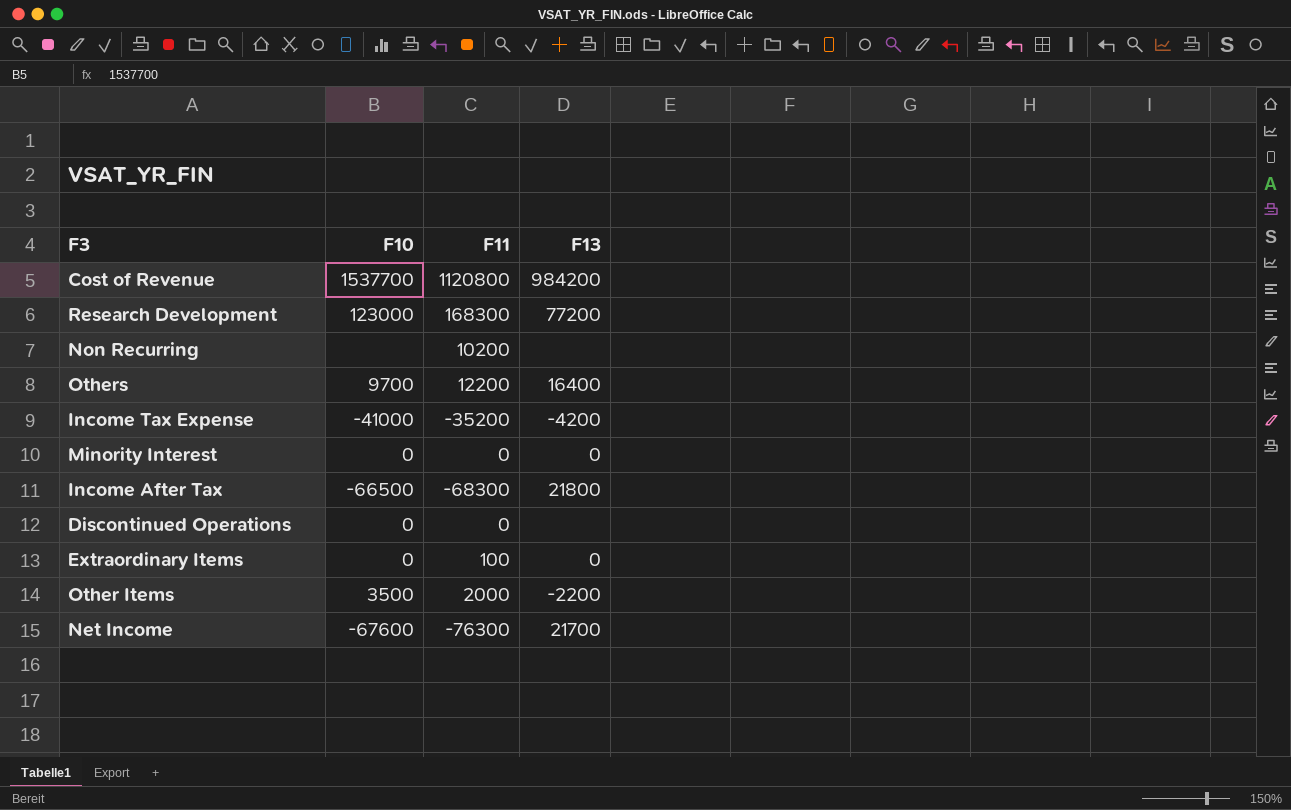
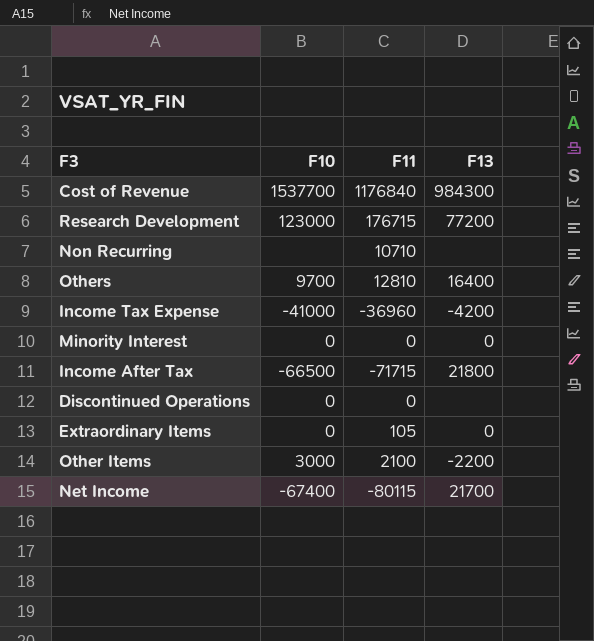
Cost of Revenue | F11: 1120800 -> 1176840
Cost of Revenue | F13: 984200 -> 984300
Research Development | F11: 168300 -> 176715
Non Recurring | F11: 10200 -> 10710
Others | F11: 12200 -> 12810
Income Tax Expense | F11: -35200 -> -36960
Income After Tax | F11: -68300 -> -71715
Extraordinary Items | F11: 100 -> 105
Other Items | F10: 3500 -> 3000
Other Items | F11: 2000 -> 2100
Net Income | F10: -67600 -> -67400
Net Income | F11: -76300 -> -80115

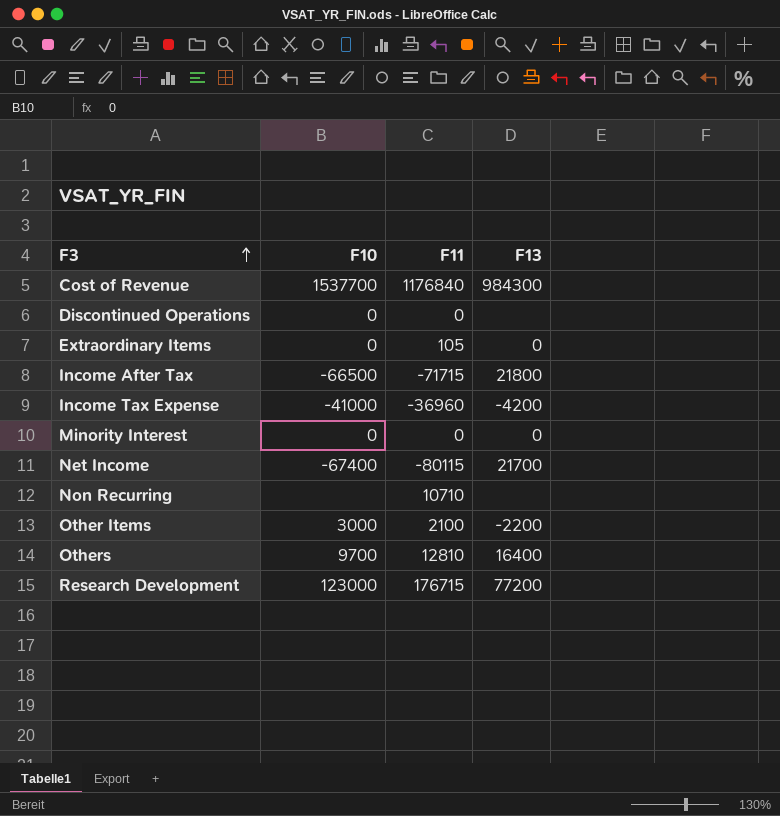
row order: none -> F3 ascending

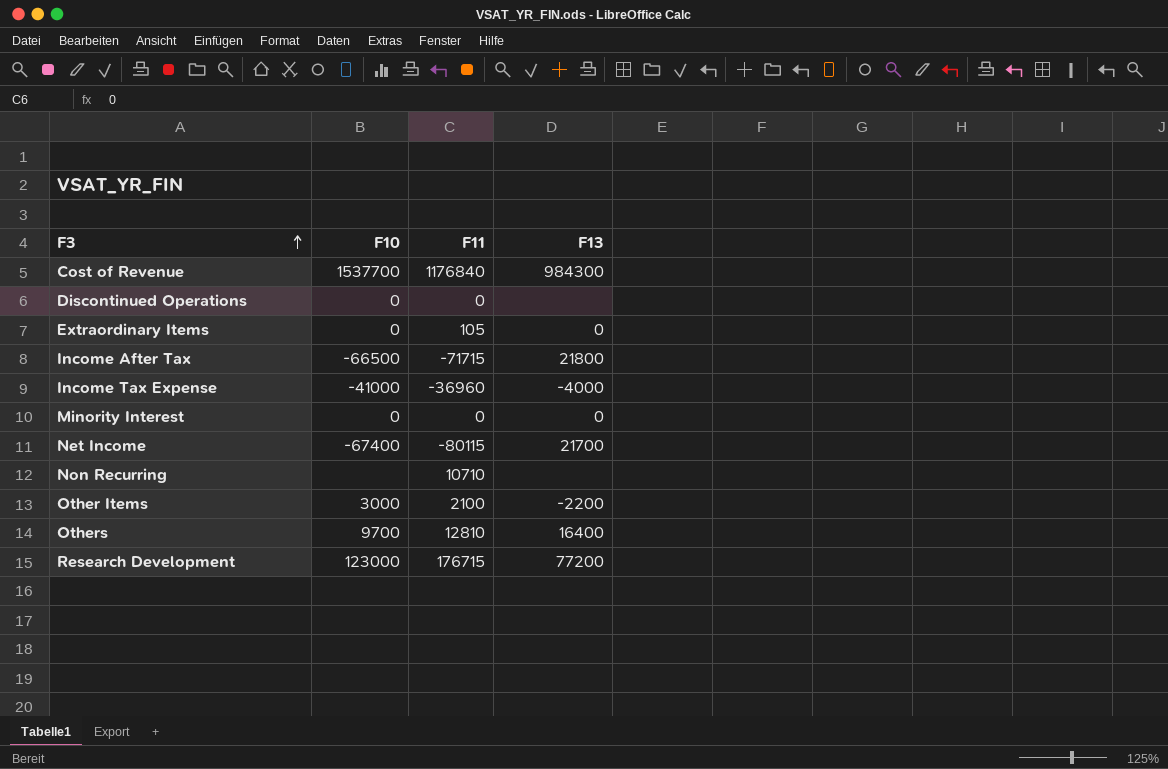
Income Tax Expense | F13: -4200 -> -4000

